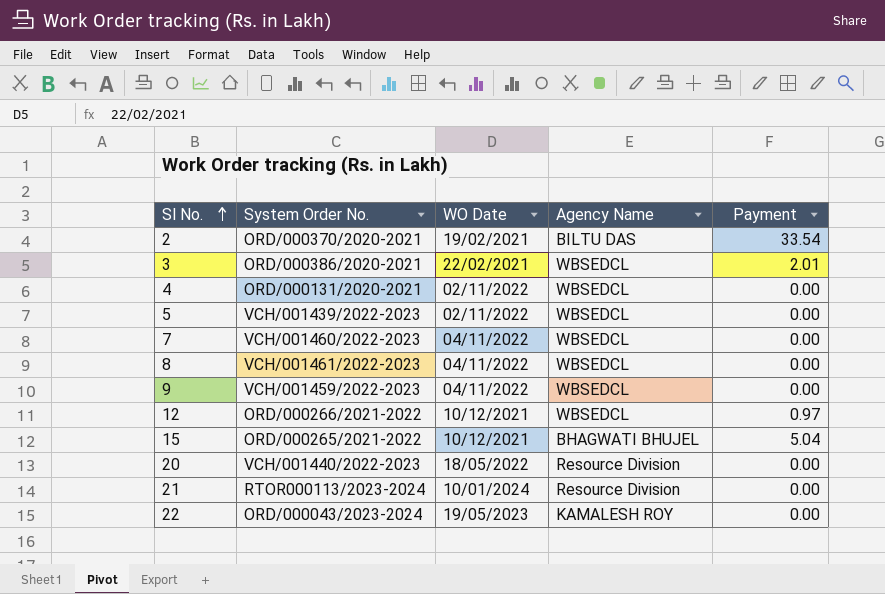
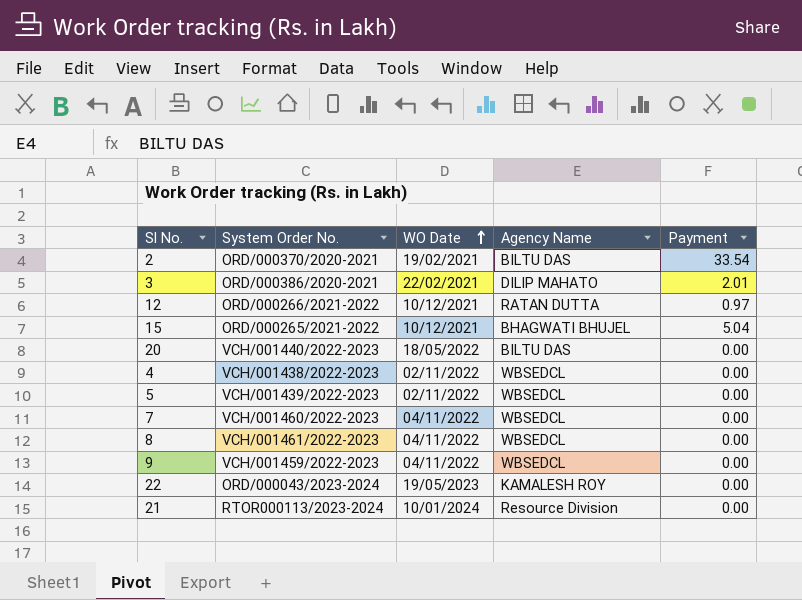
row order: Sl No. ascending -> WO Date ascending
3 | Agency Name: WBSEDCL -> DILIP MAHATO
12 | Agency Name: WBSEDCL -> RATAN DUTTA
20 | Agency Name: Resource Division -> BILTU DAS
4 | System Order No.: ORD/000131/2020-2021 -> VCH/001438/2022-2023

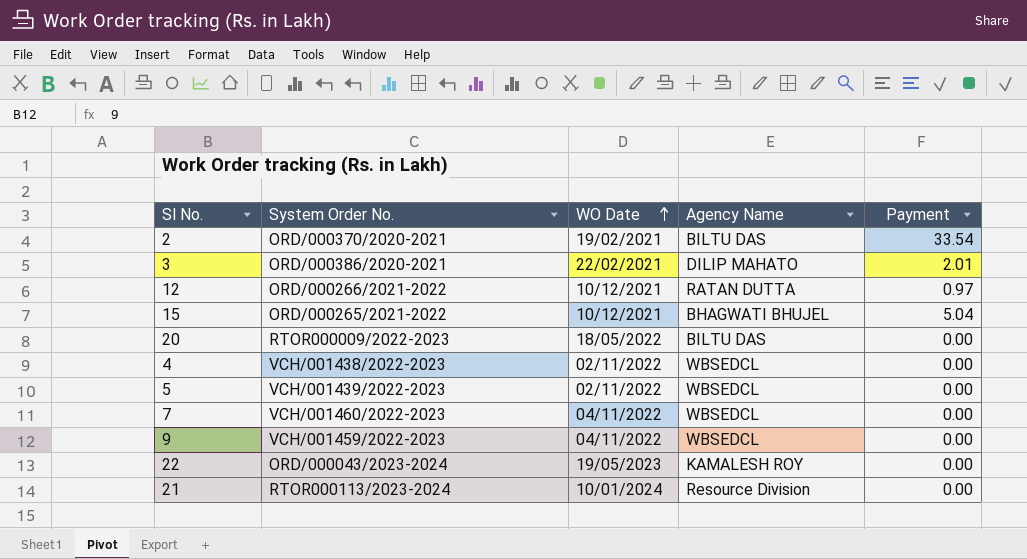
row 8: VCH/001461/2022-2023 | 04/11/2022 | WBSEDCL | 0.00 -> none
20 | System Order No.: VCH/001440/2022-2023 -> RTOR000009/2022-2023

